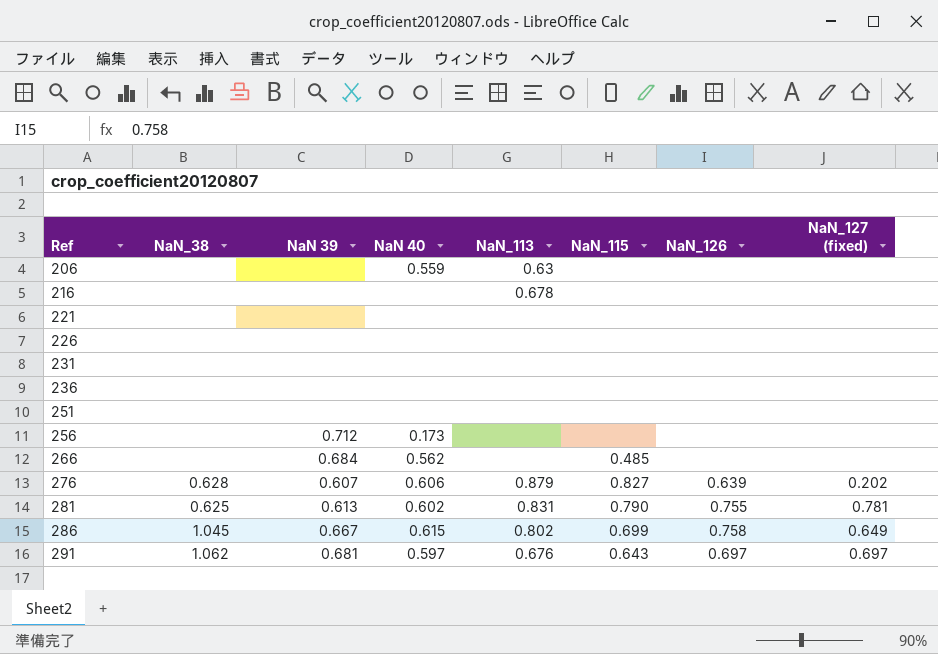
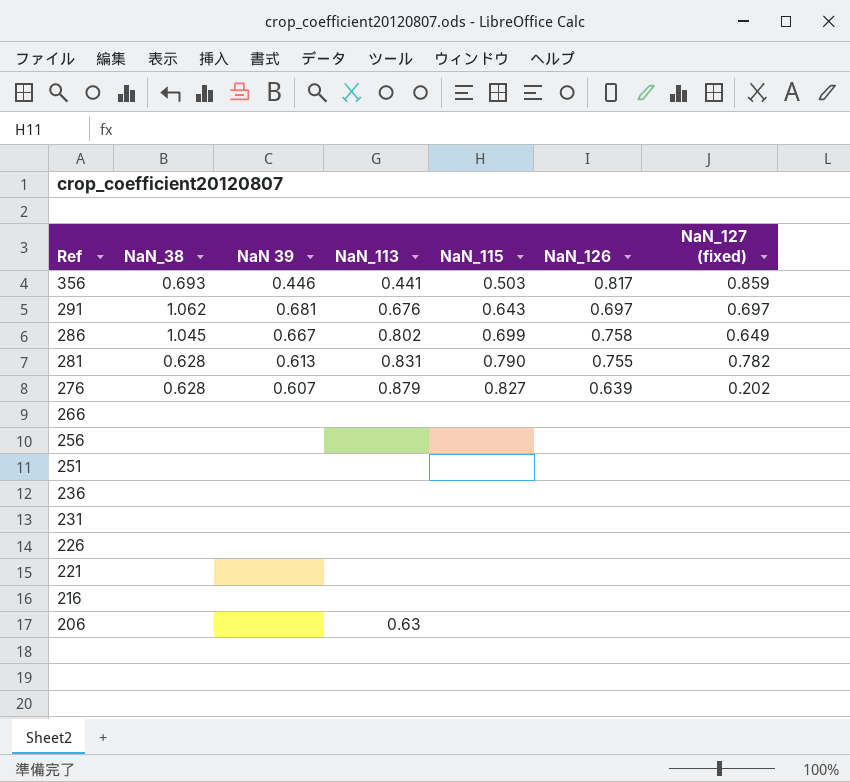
row order: Ref ascending -> Ref descending
column NaN 40 | position: 4 -> none
row 356: none -> 0.693 | 0.446 | 0.441 | 0.503 | 0.817 | 0.859
281 | NaN_38: 0.625 -> 0.628
281 | NaN_127 (fixed): 0.781 -> 0.782
266 | NaN 39: 0.684 -> none
266 | NaN_115: 0.485 -> none
256 | NaN 39: 0.712 -> none
216 | NaN_113: 0.678 -> none

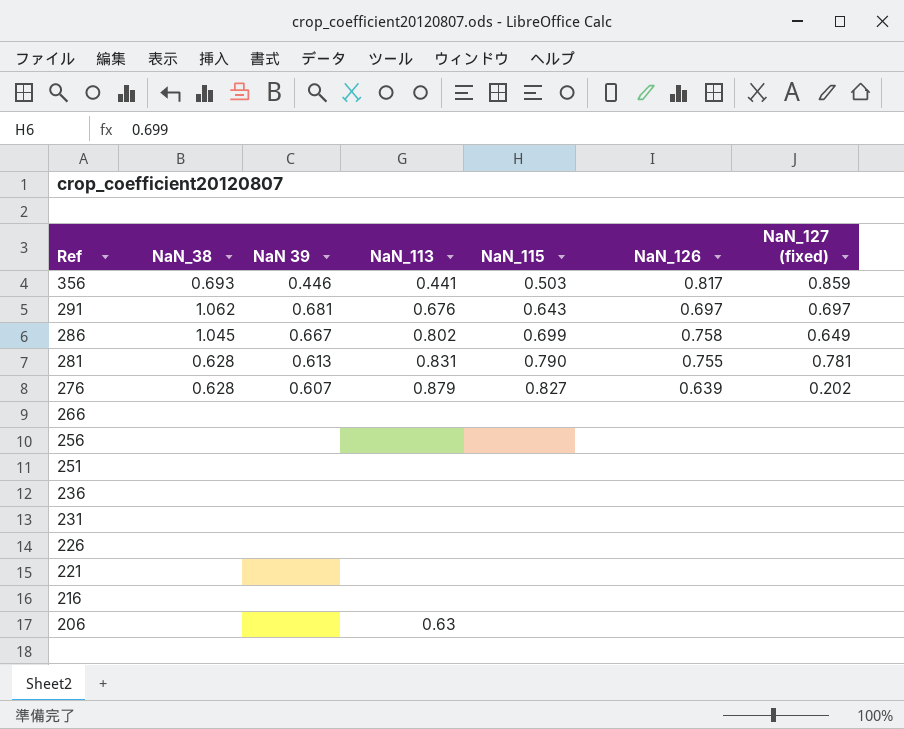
281 | NaN_127 (fixed): 0.782 -> 0.781

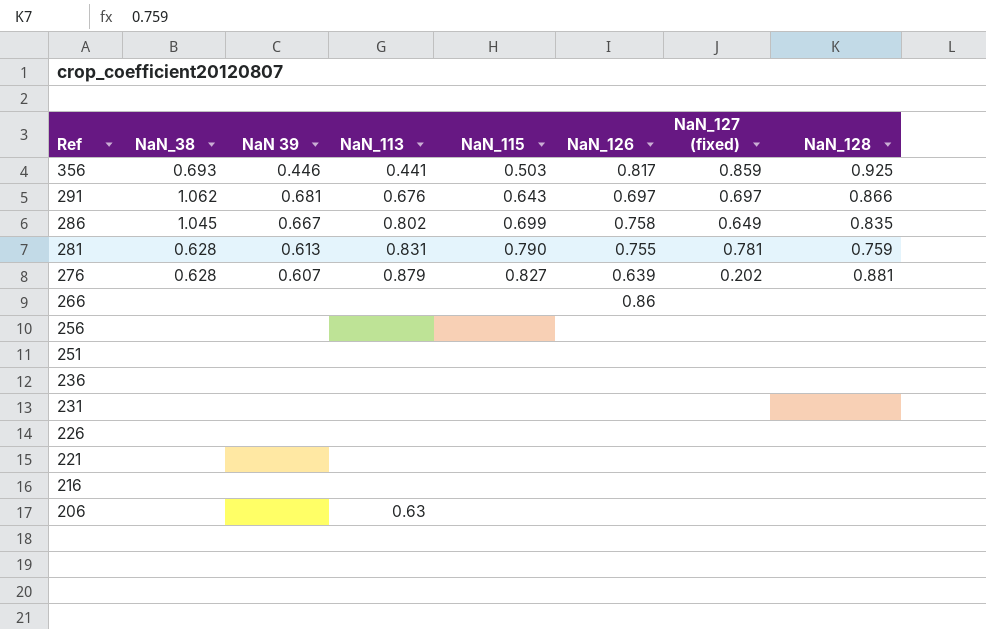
column NaN_128 | position: none -> 8
266 | NaN_126: none -> 0.86

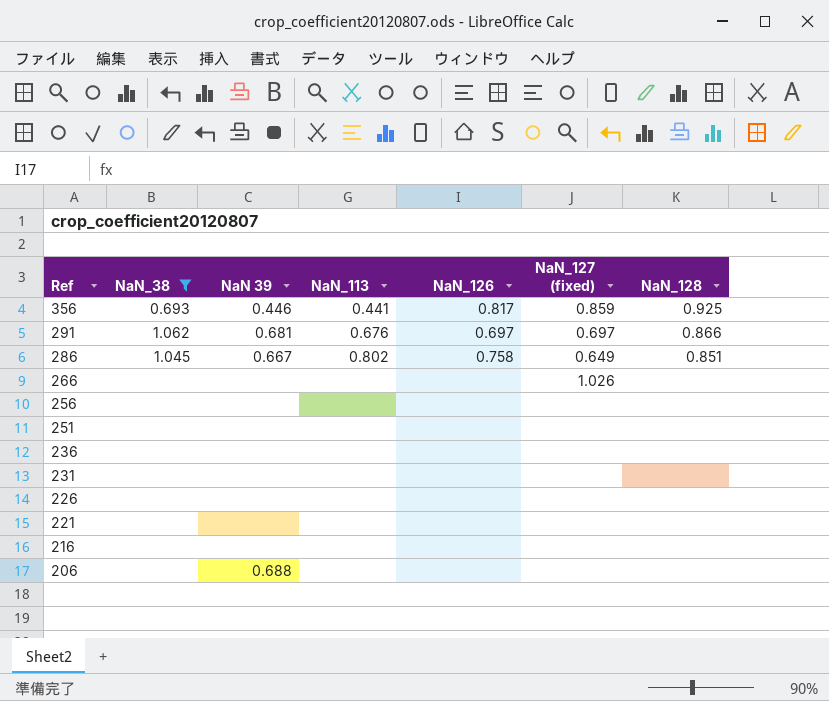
filter: none -> NaN_38 != 0.628
column NaN_115 | position: 5 -> none
286 | NaN_128: 0.835 -> 0.851
266 | NaN_126: 0.86 -> none
266 | NaN_127 (fixed): none -> 1.026
206 | NaN 39: none -> 0.688
206 | NaN_113: 0.63 -> none

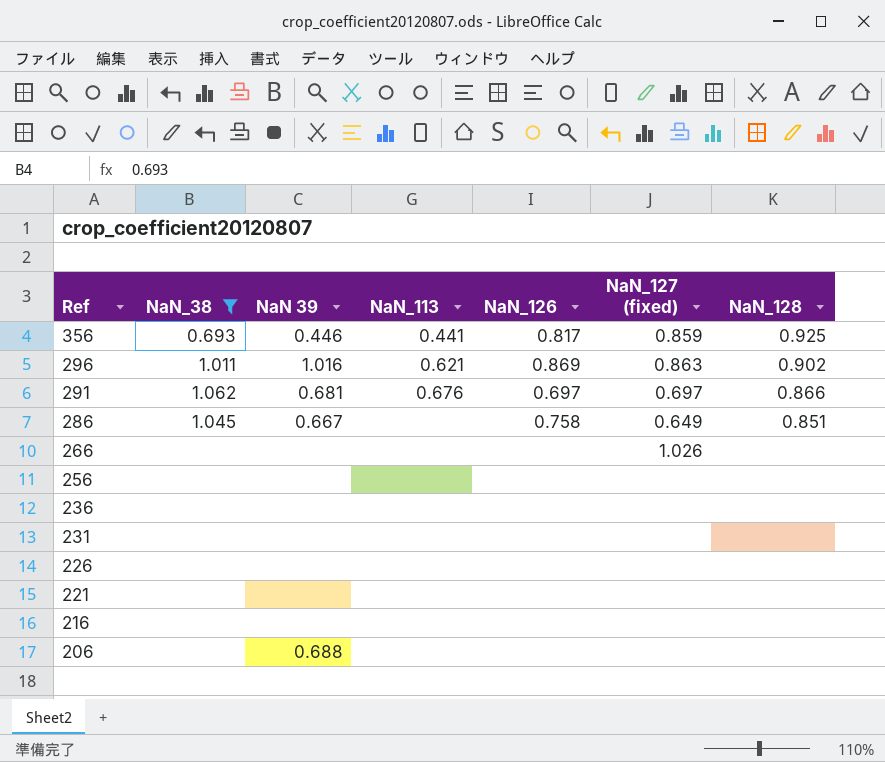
row 251: none | none | none | none | none | none -> none
row 296: none -> 1.011 | 1.016 | 0.621 | 0.869 | 0.863 | 0.902
286 | NaN_113: 0.802 -> none

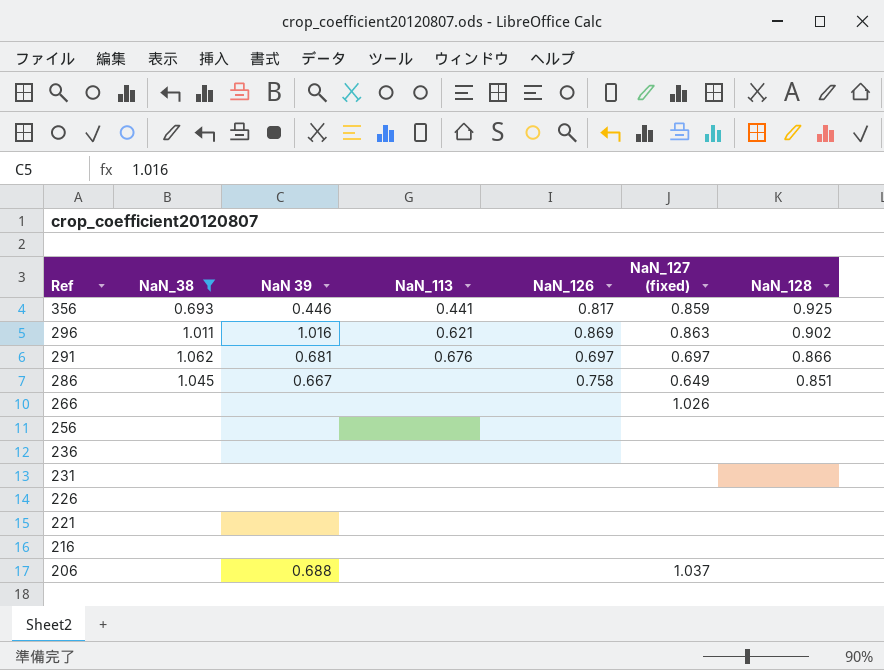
206 | NaN_127 (fixed): none -> 1.037

